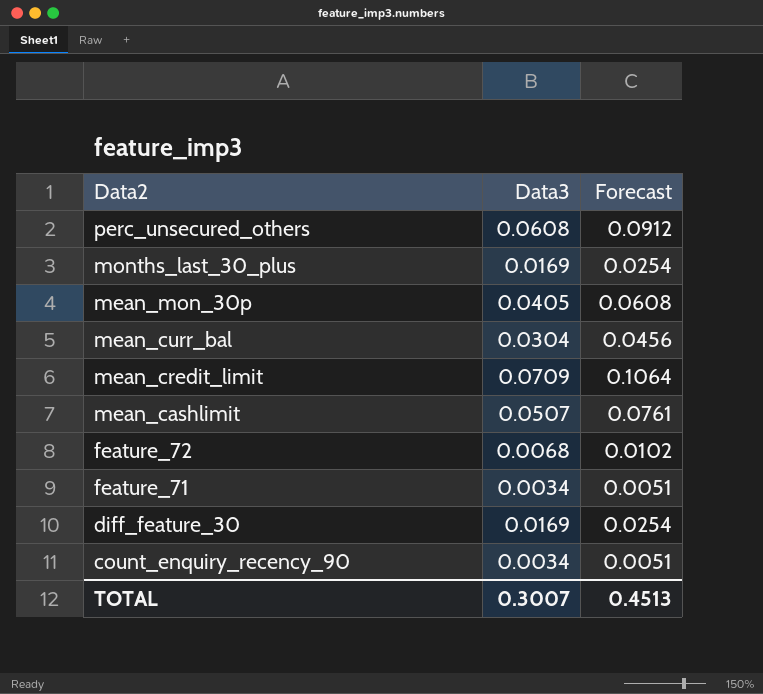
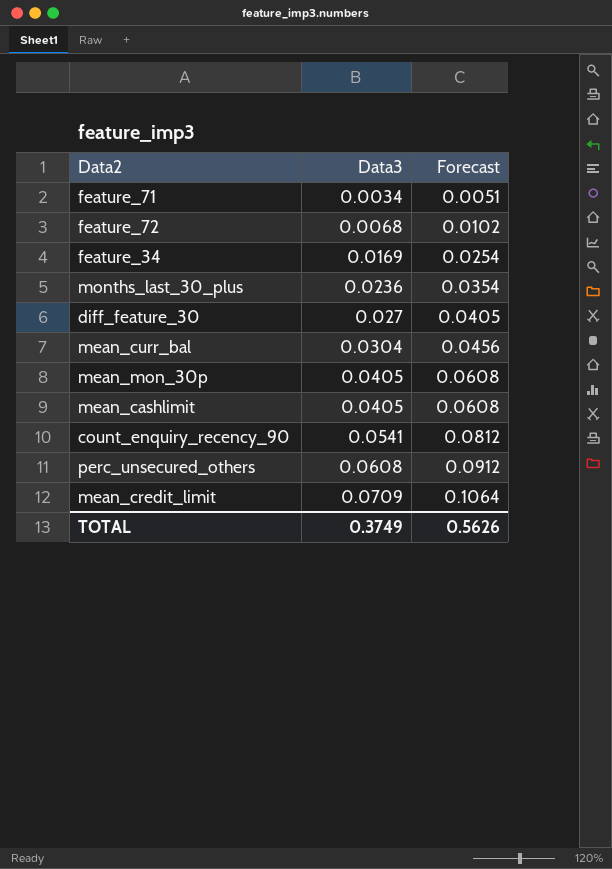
row order: Data2 descending -> Data3 ascending
row feature_34: none -> 0.0169 | 0.0254
months_last_30_plus | Data3: 0.0169 -> 0.0236
months_last_30_plus | Forecast: 0.0254 -> 0.0354
diff_feature_30 | Data3: 0.0169 -> 0.027
diff_feature_30 | Forecast: 0.0254 -> 0.0405
mean_cashlimit | Data3: 0.0507 -> 0.0405
mean_cashlimit | Forecast: 0.0761 -> 0.0608
count_enquiry_recency_90 | Data3: 0.0034 -> 0.0541
count_enquiry_recency_90 | Forecast: 0.0051 -> 0.0812
TOTAL | Data3: 0.3007 -> 0.3749
TOTAL | Forecast: 0.4513 -> 0.5626

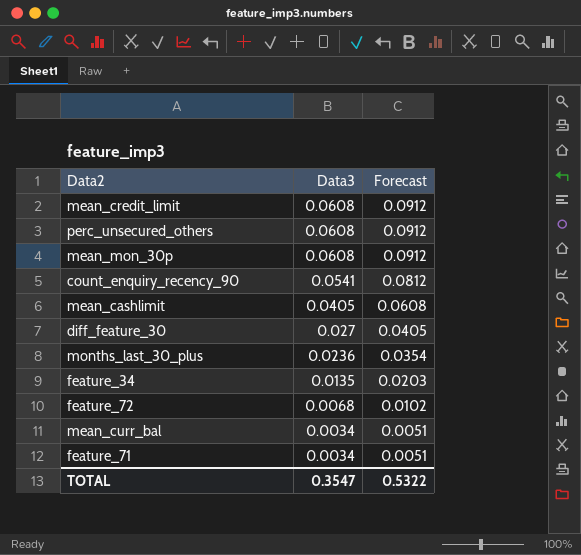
row order: Data3 ascending -> Data3 descending
mean_credit_limit | Data3: 0.0709 -> 0.0608
mean_credit_limit | Forecast: 0.1064 -> 0.0912
mean_mon_30p | Data3: 0.0405 -> 0.0608
mean_mon_30p | Forecast: 0.0608 -> 0.0912
feature_34 | Data3: 0.0169 -> 0.0135
feature_34 | Forecast: 0.0254 -> 0.0203
mean_curr_bal | Data3: 0.0304 -> 0.0034
mean_curr_bal | Forecast: 0.0456 -> 0.0051
TOTAL | Data3: 0.3749 -> 0.3547
TOTAL | Forecast: 0.5626 -> 0.5322

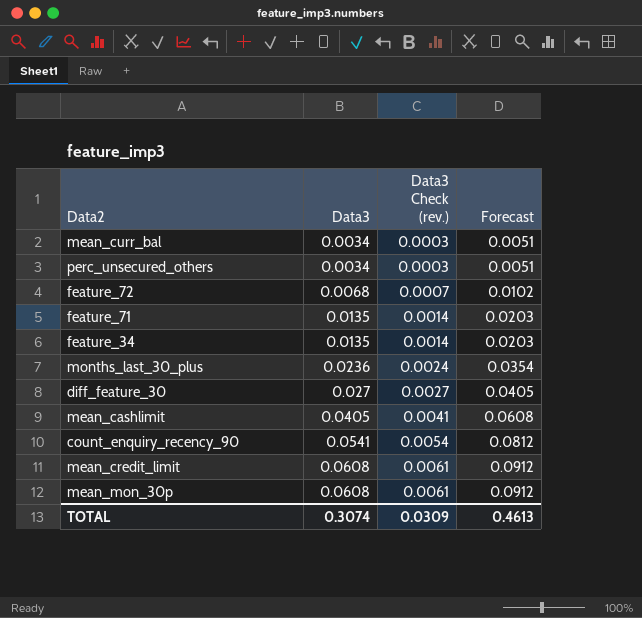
row order: Data3 descending -> Data3 ascending
column Data3 Check (rev.) | formula: none -> [Data3] * 0.1
perc_unsecured_others | Data3: 0.0608 -> 0.0034
perc_unsecured_others | Forecast: 0.0912 -> 0.0051
feature_71 | Data3: 0.0034 -> 0.0135
feature_71 | Forecast: 0.0051 -> 0.0203
TOTAL | Data3: 0.3547 -> 0.3074
TOTAL | Forecast: 0.5322 -> 0.4613

